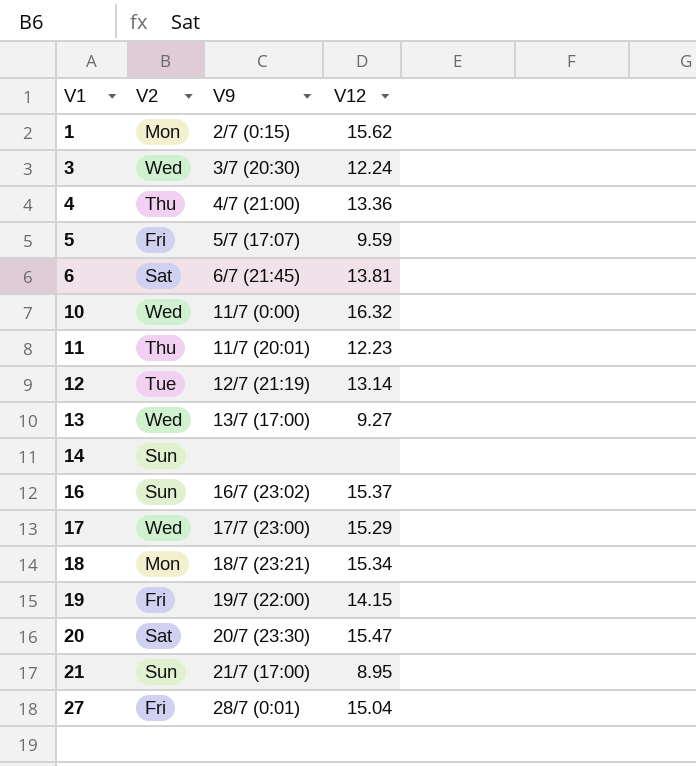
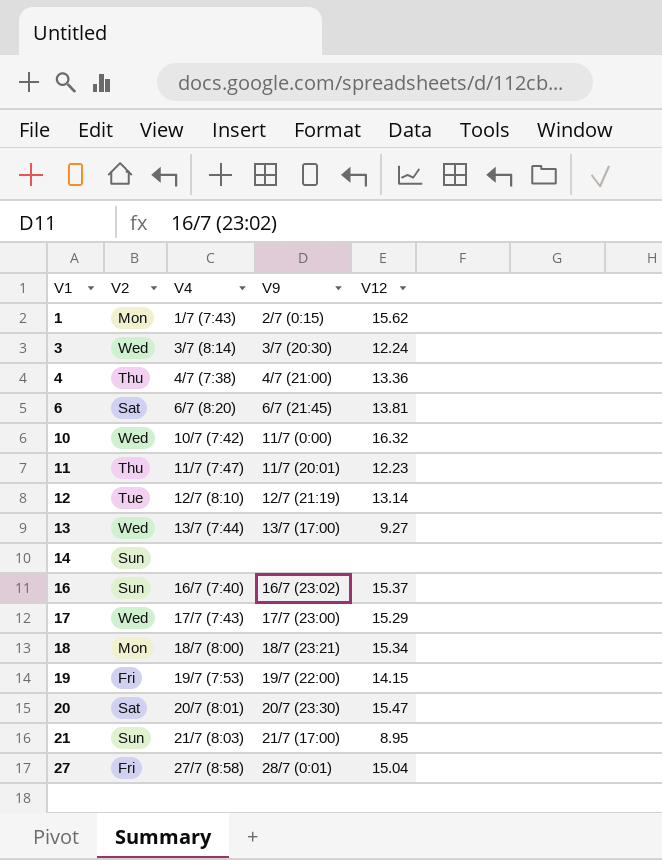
column V4 | position: none -> 3
row 5: Fri | 5/7 (17:07) | 9.59 -> none

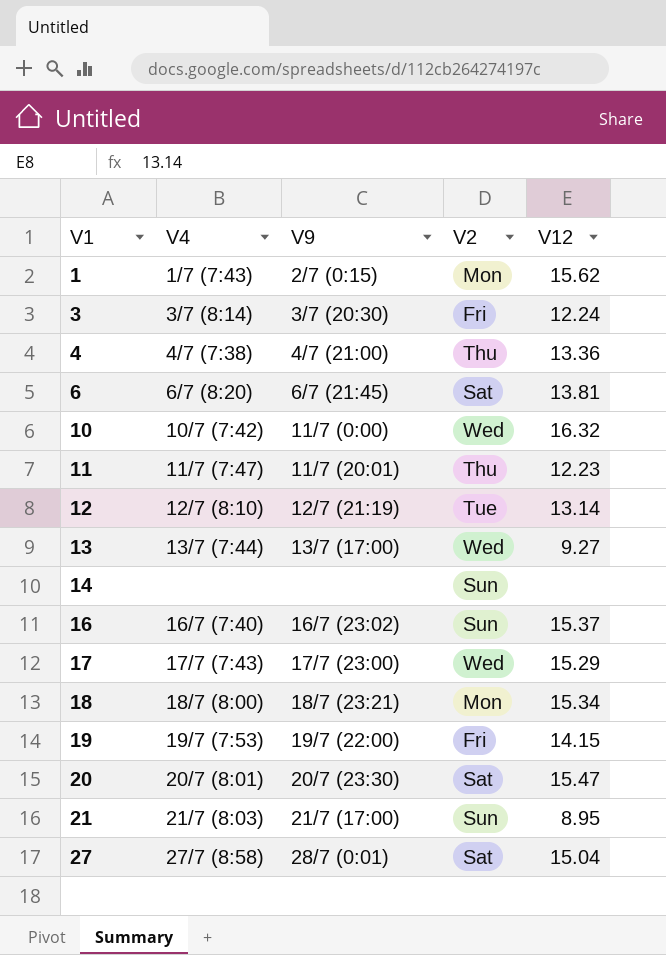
column V2 | position: 2 -> 4
3 | V2: Wed -> Fri
27 | V2: Fri -> Sat

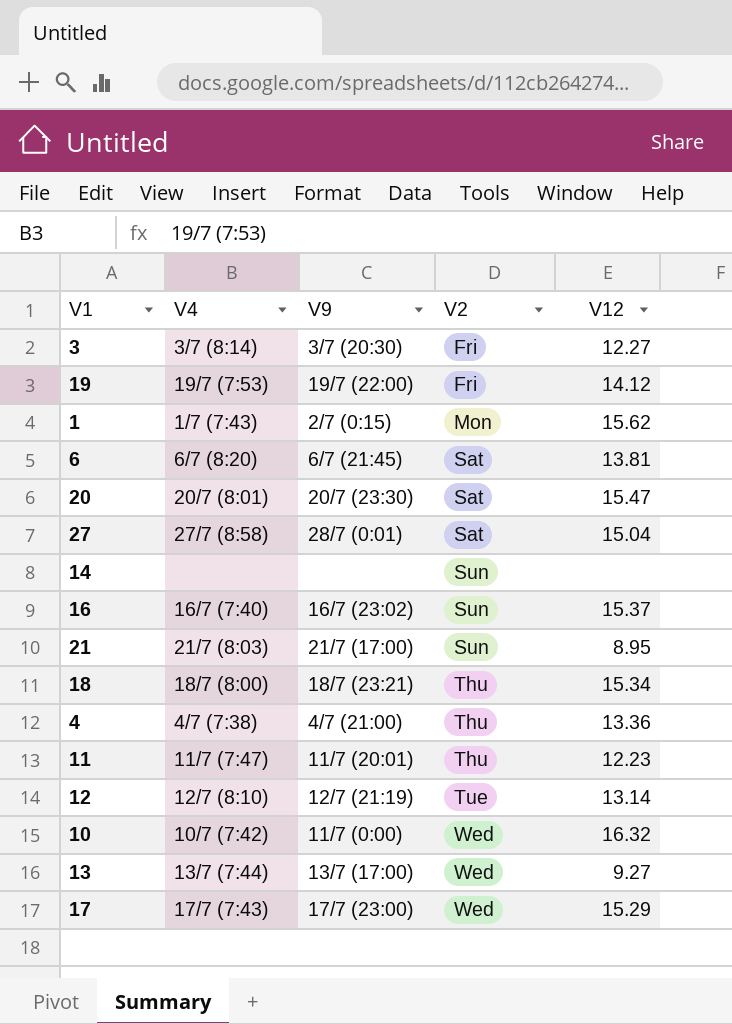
row order: V1 ascending -> V2 ascending
3 | V12: 12.24 -> 12.27
19 | V12: 14.15 -> 14.12
18 | V2: Mon -> Thu

